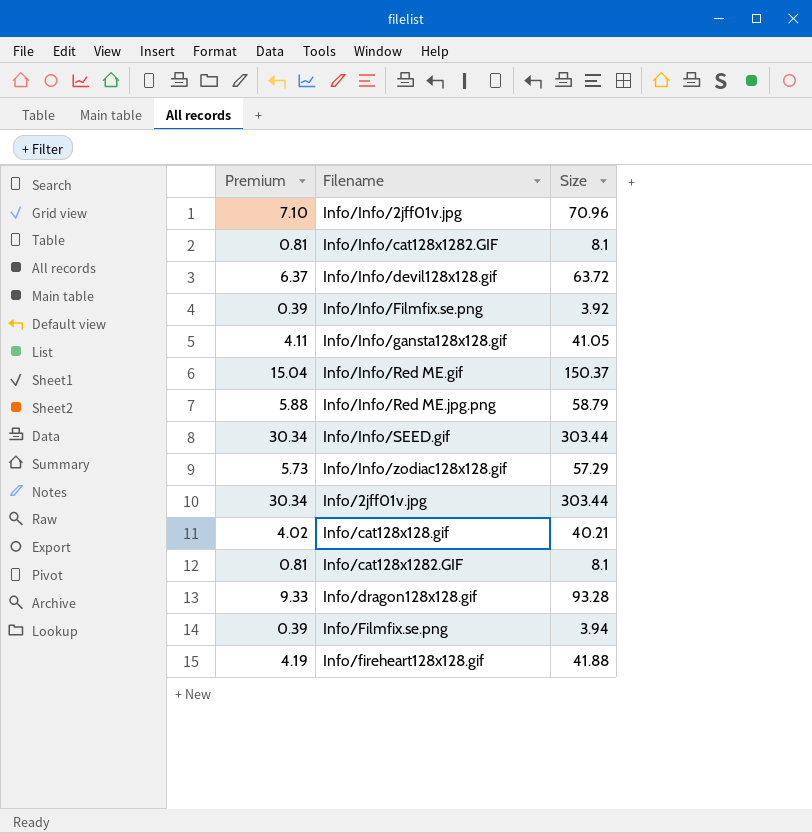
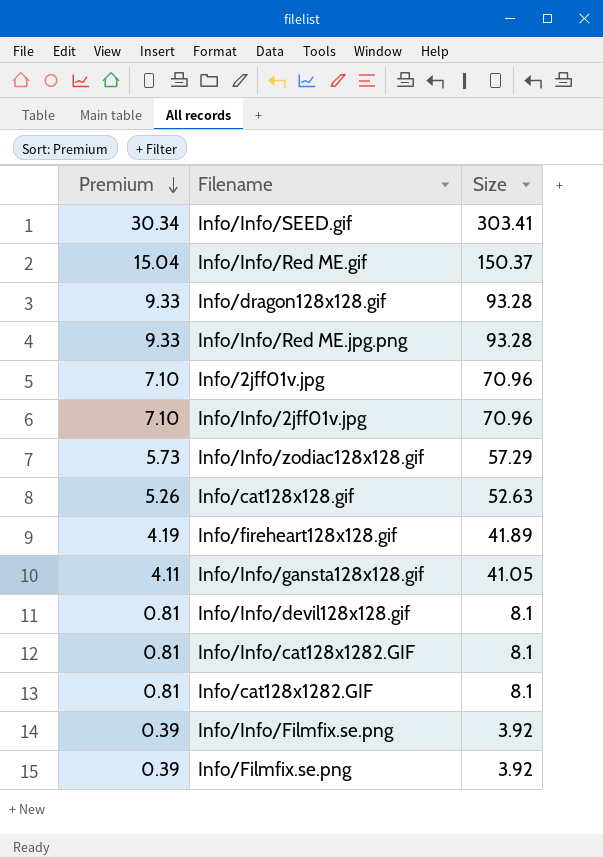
row order: none -> Premium descending
Info/Info/SEED.gif | Size: 303.44 -> 303.41
Info/Info/Red ME.jpg.png | Premium: 5.88 -> 9.33
Info/Info/Red ME.jpg.png | Size: 58.79 -> 93.28
Info/2jff01v.jpg | Premium: 30.34 -> 7.10
Info/2jff01v.jpg | Size: 303.44 -> 70.96
Info/cat128x128.gif | Premium: 4.02 -> 5.26
Info/cat128x128.gif | Size: 40.21 -> 52.63
Info/fireheart128x128.gif | Size: 41.88 -> 41.89
Info/Info/devil128x128.gif | Premium: 6.37 -> 0.81
Info/Info/devil128x128.gif | Size: 63.72 -> 8.1
Info/Filmfix.se.png | Size: 3.94 -> 3.92

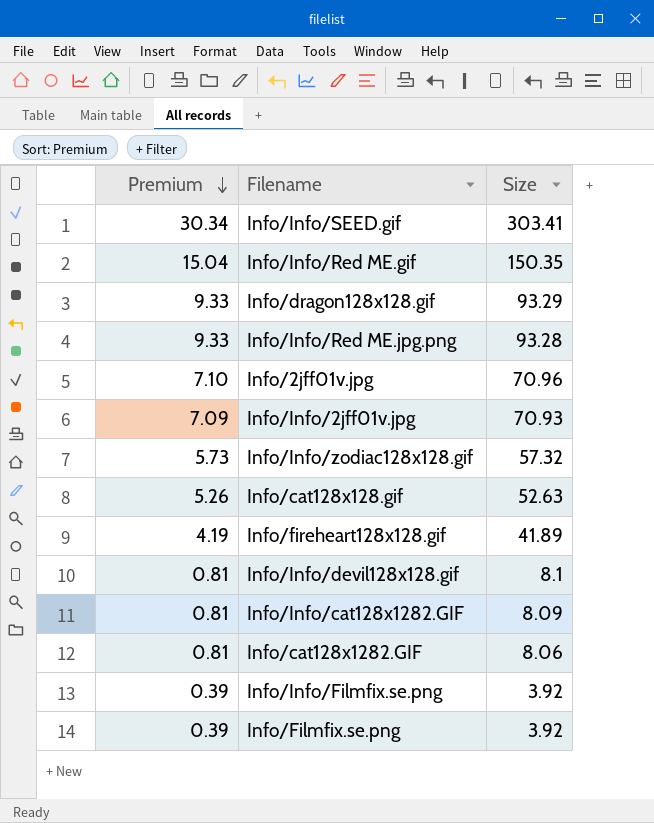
row Info/Info/gansta128x128.gif: 4.11 | 41.05 -> none
Info/Info/Red ME.gif | Size: 150.37 -> 150.35
Info/dragon128x128.gif | Size: 93.28 -> 93.29
Info/Info/2jff01v.jpg | Premium: 7.10 -> 7.09
Info/Info/2jff01v.jpg | Size: 70.96 -> 70.93
Info/Info/zodiac128x128.gif | Size: 57.29 -> 57.32
Info/Info/cat128x1282.GIF | Size: 8.1 -> 8.09
Info/cat128x1282.GIF | Size: 8.1 -> 8.06

